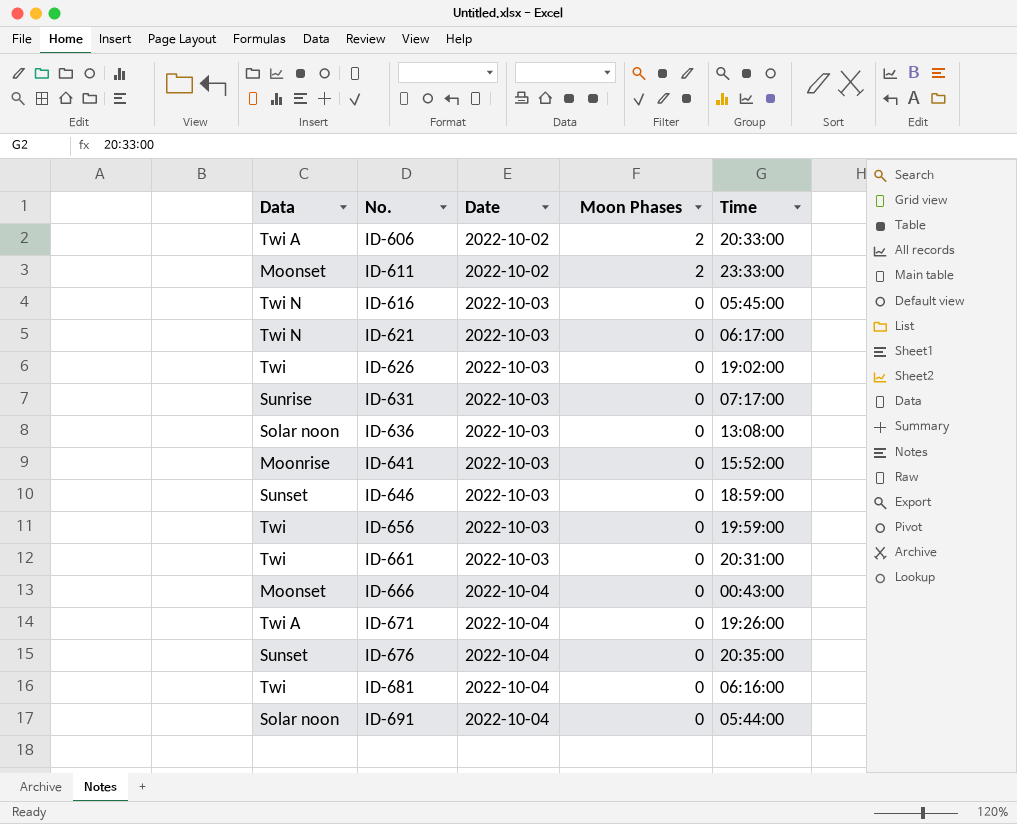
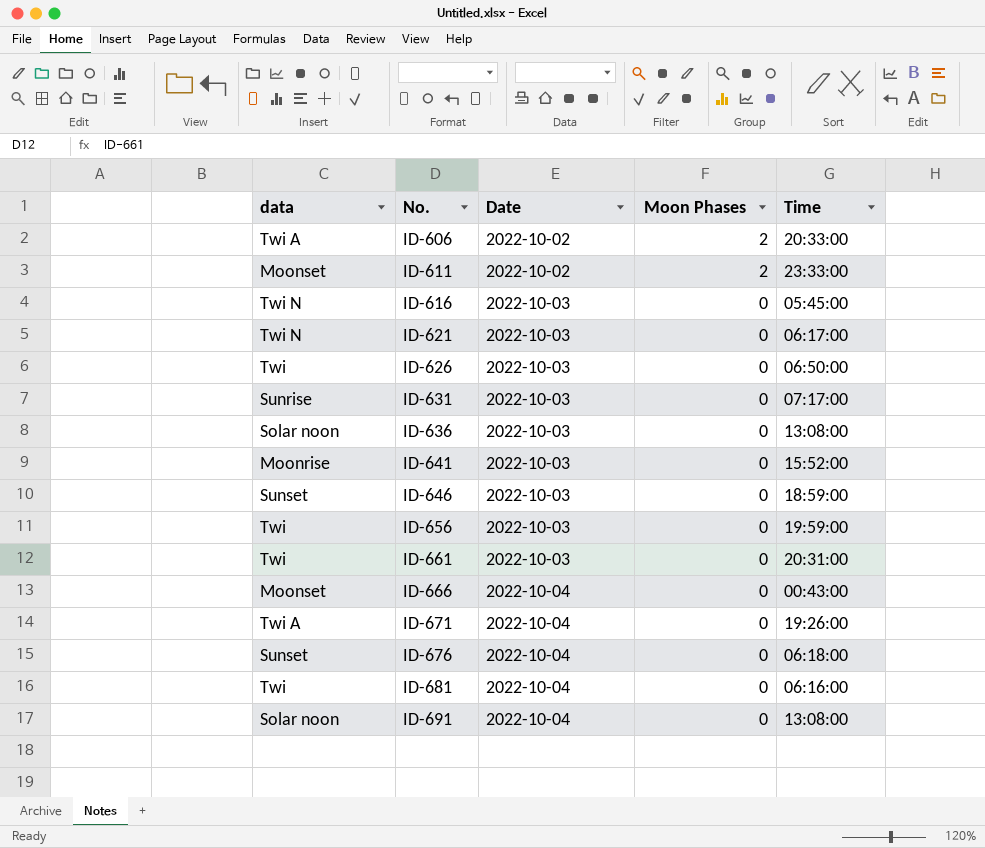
column name: Data -> data
ID-626 | Time: 19:02:00 -> 06:50:00
ID-676 | Time: 20:35:00 -> 06:18:00
ID-691 | Time: 05:44:00 -> 13:08:00

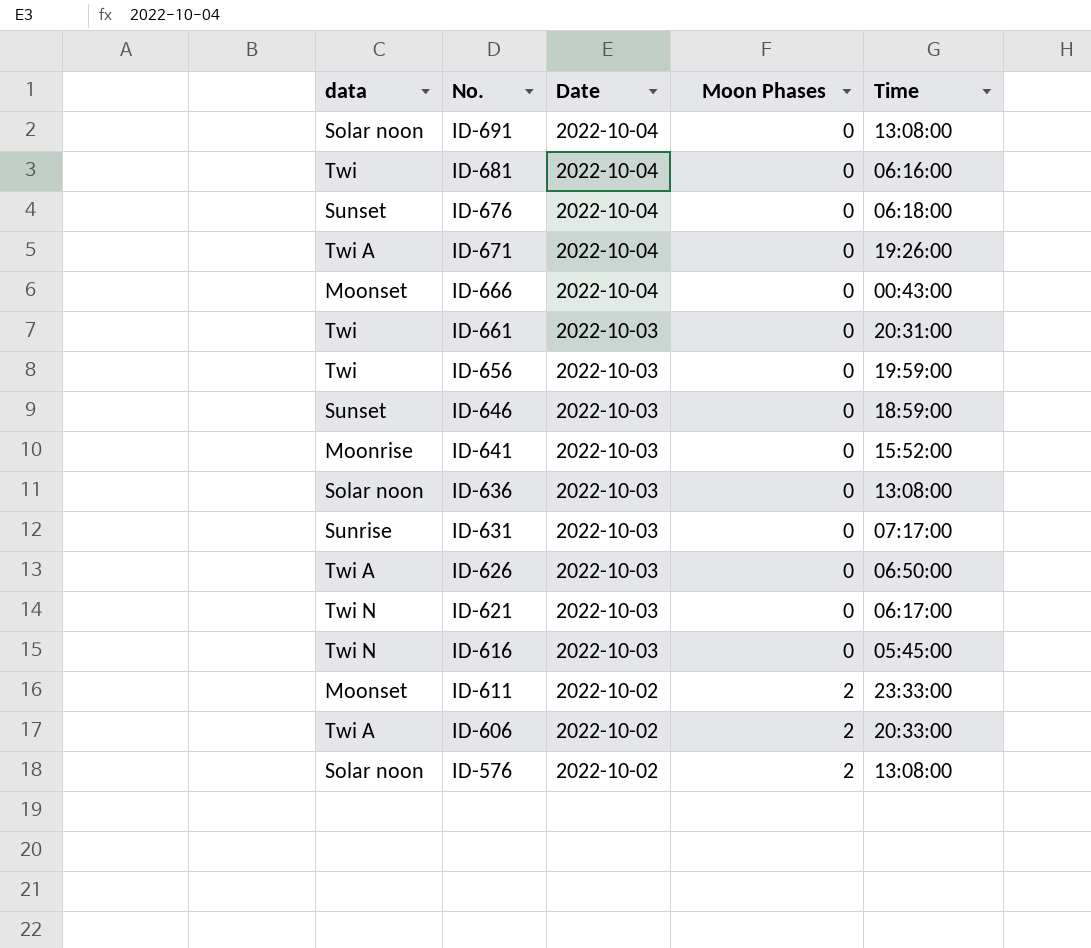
row order: No. ascending -> No. descending
ID-626 | data: Twi -> Twi A
row ID-576: none -> Solar noon | 2022-10-02 | 2 | 13:08:00

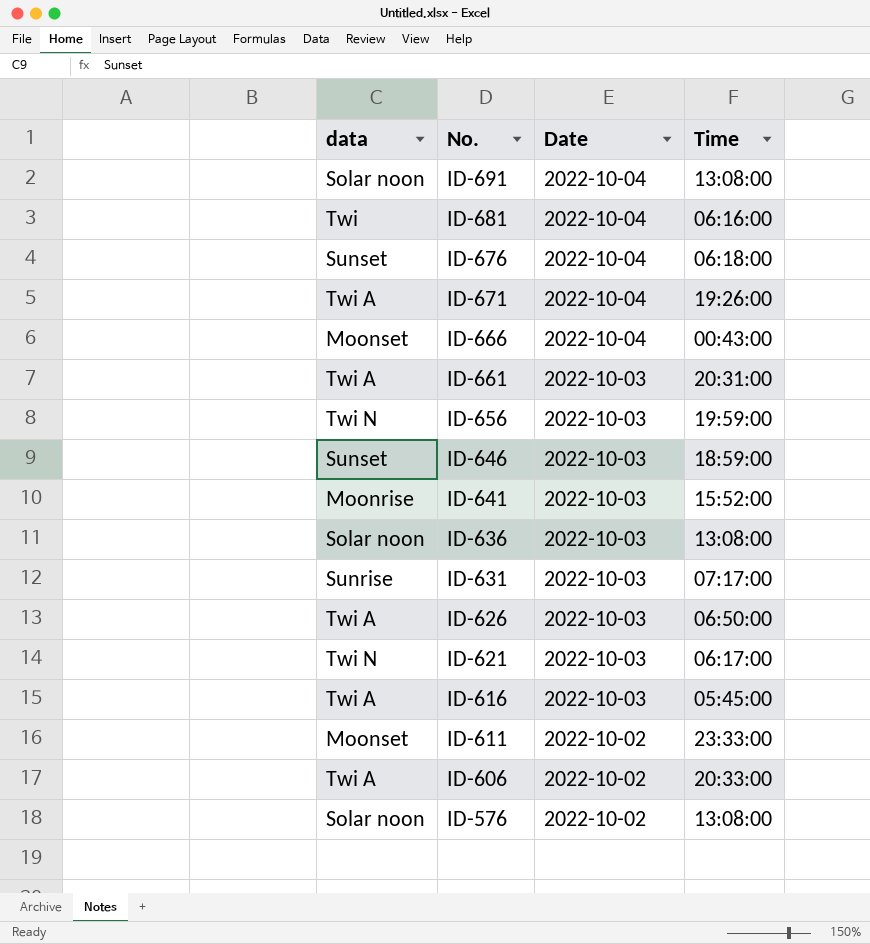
column Moon Phases | position: 4 -> none
ID-661 | data: Twi -> Twi A
ID-656 | data: Twi -> Twi N
ID-616 | data: Twi N -> Twi A

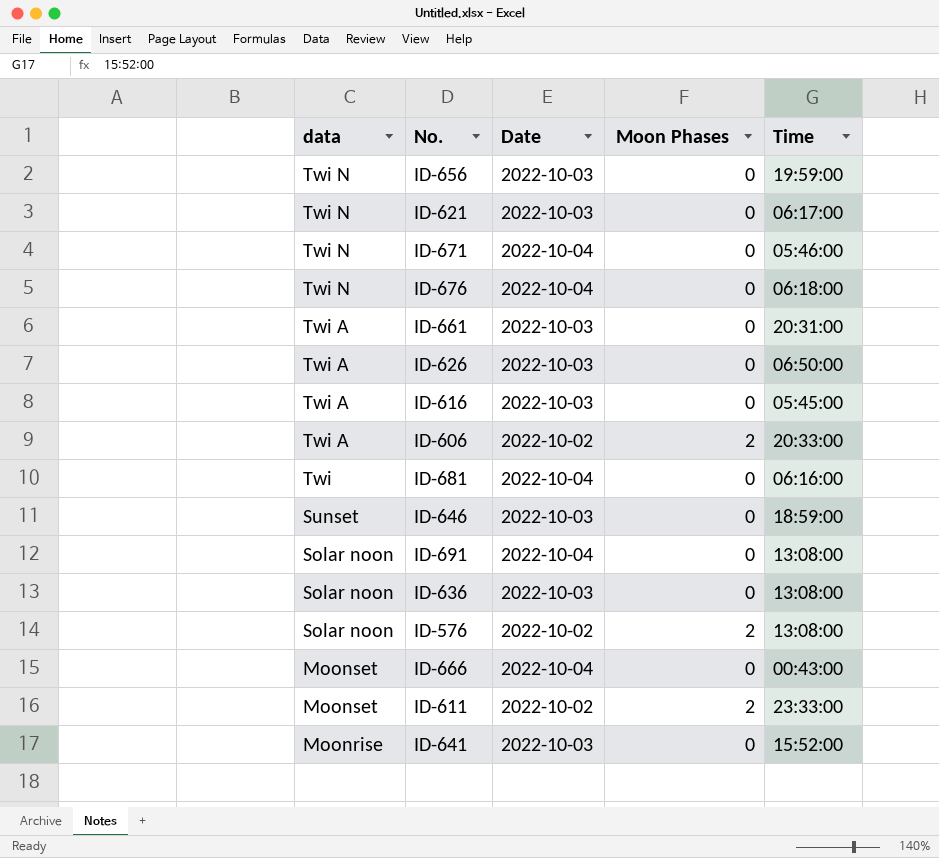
row order: No. descending -> data descending
column Moon Phases | position: none -> 4
row ID-631: Sunrise | 2022-10-03 | 07:17:00 -> none
ID-671 | data: Twi A -> Twi N
ID-671 | Time: 19:26:00 -> 05:46:00
ID-676 | data: Sunset -> Twi N

